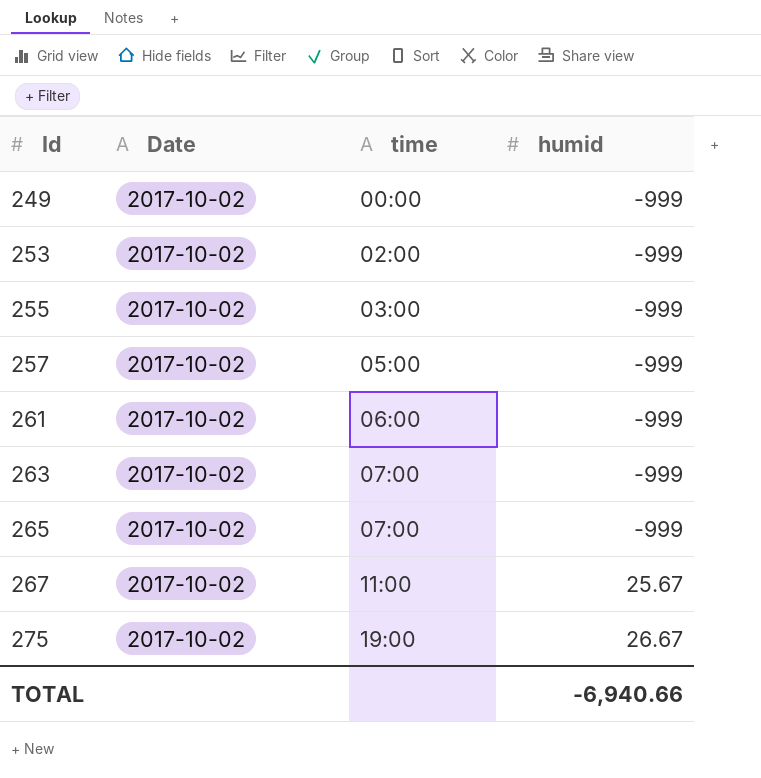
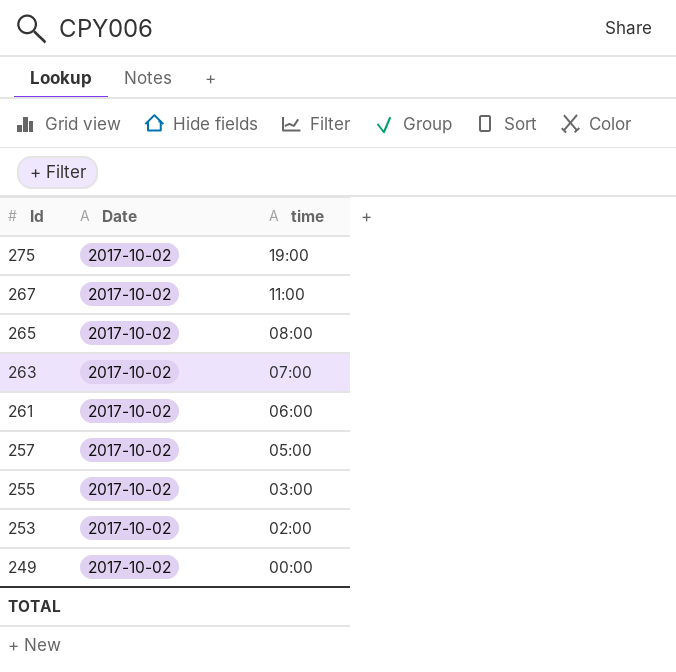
row order: Id ascending -> Id descending
column humid | position: 4 -> none
265 | time: 07:00 -> 08:00

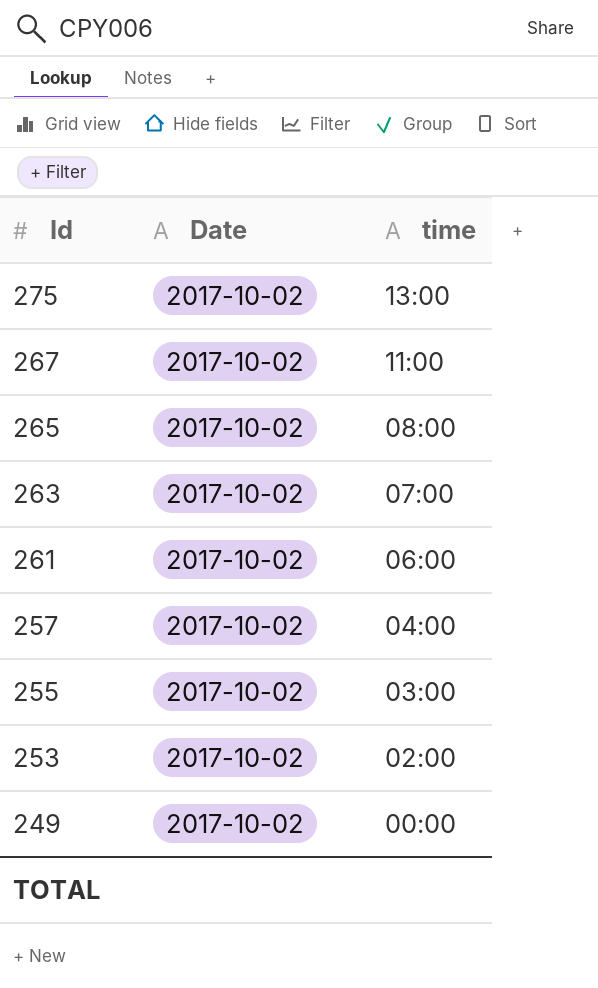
275 | time: 19:00 -> 13:00
257 | time: 05:00 -> 04:00

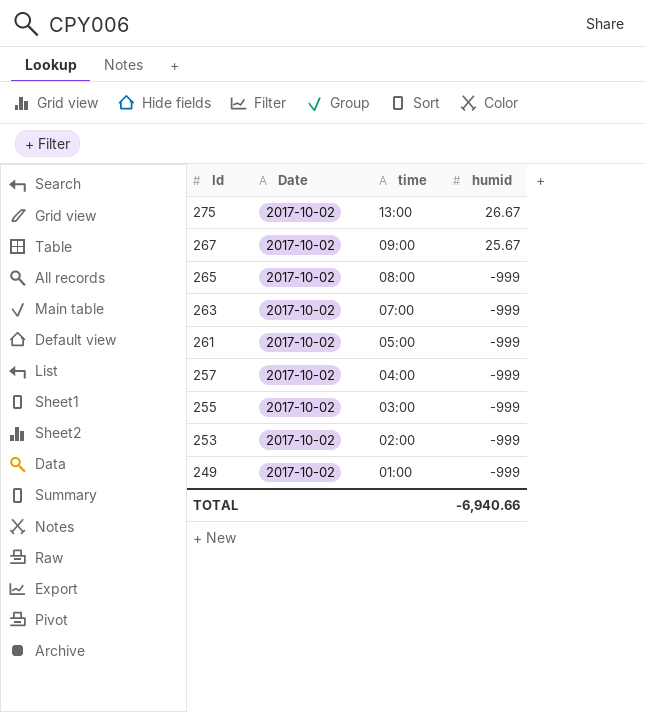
column humid | position: none -> 4
267 | time: 11:00 -> 09:00
261 | time: 06:00 -> 05:00
249 | time: 00:00 -> 01:00

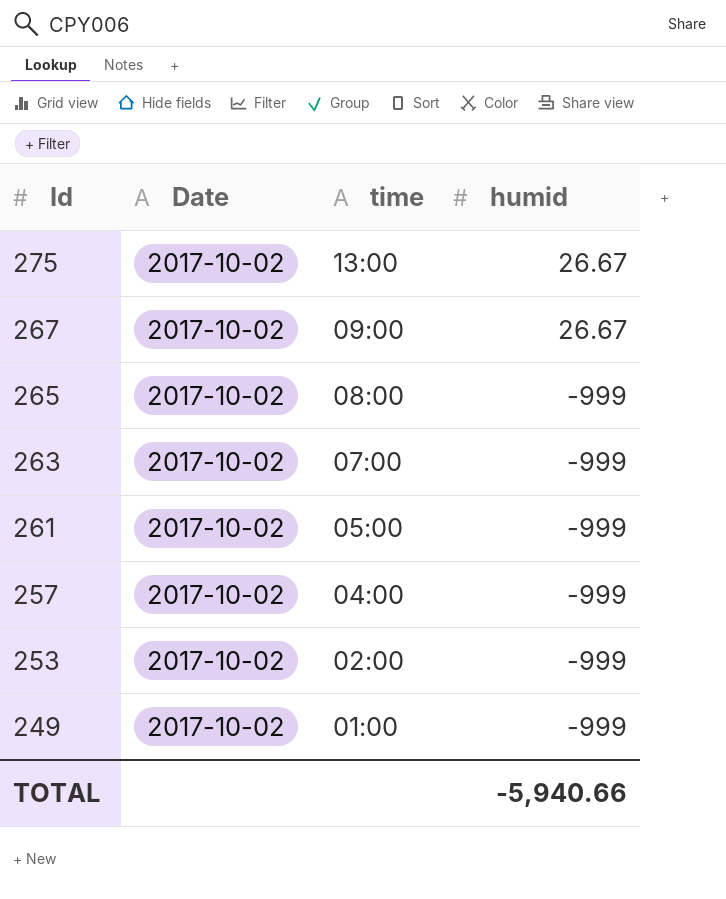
row 255: 2017-10-02 | 03:00 | -999 -> none
267 | humid: 25.67 -> 26.67
TOTAL | humid: -6,940.66 -> -5,940.66

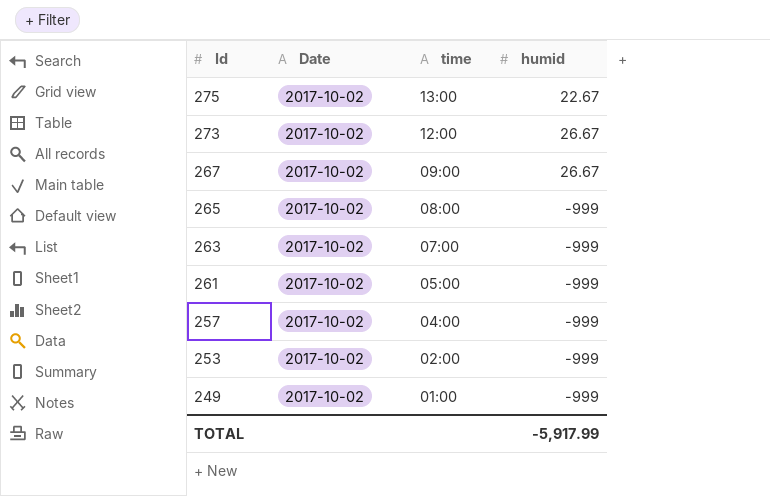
275 | humid: 26.67 -> 22.67
row 273: none -> 2017-10-02 | 12:00 | 26.67
TOTAL | humid: -5,940.66 -> -5,917.99

